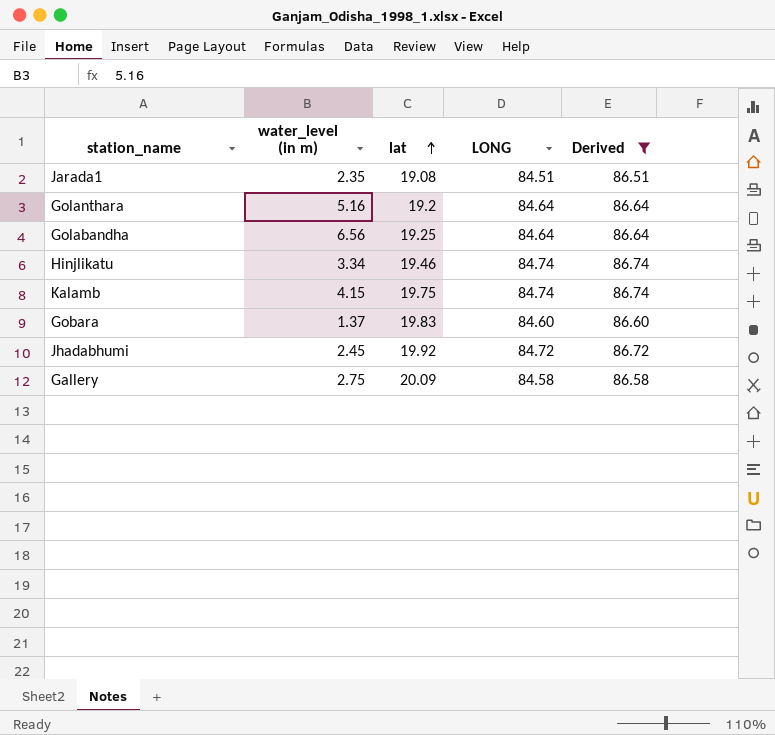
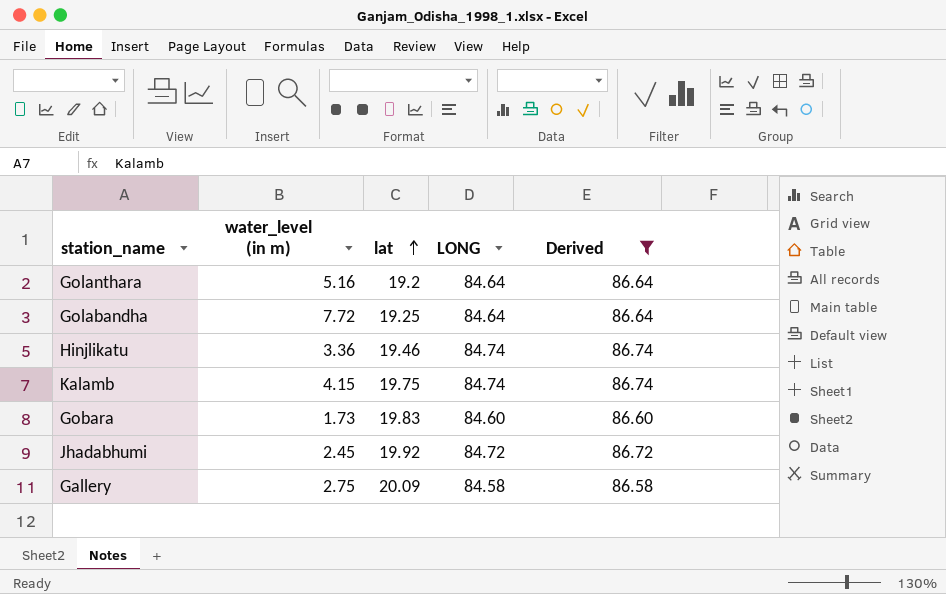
row Jarada1: 2.35 | 19.08 | 84.51 | 86.51 -> none
Golabandha | water_level (in m): 6.56 -> 7.72
Hinjlikatu | water_level (in m): 3.34 -> 3.36
Gobara | water_level (in m): 1.37 -> 1.73

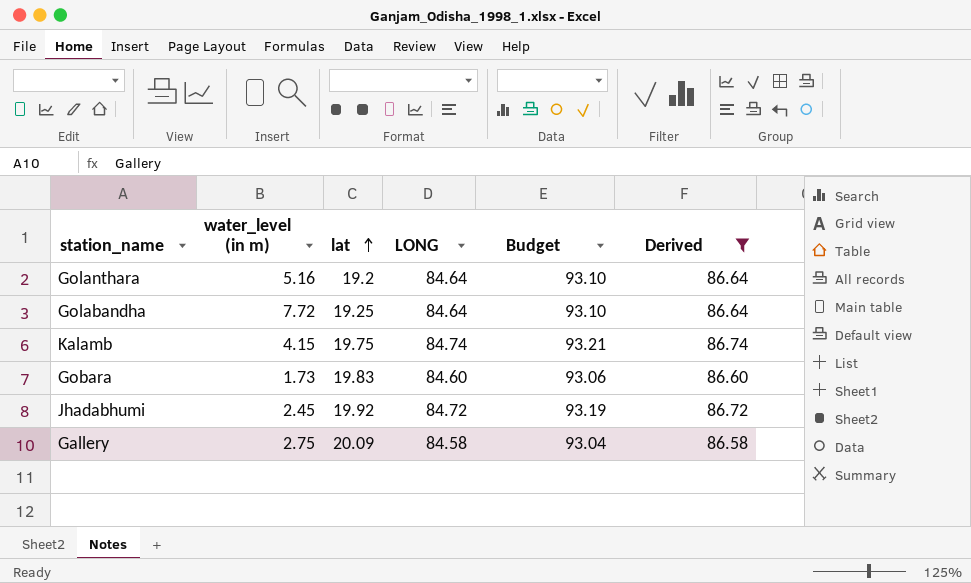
column Budget | formula: none -> [LONG] * 1.1
row Hinjlikatu: 3.36 | 19.46 | 84.74 | 86.74 -> none

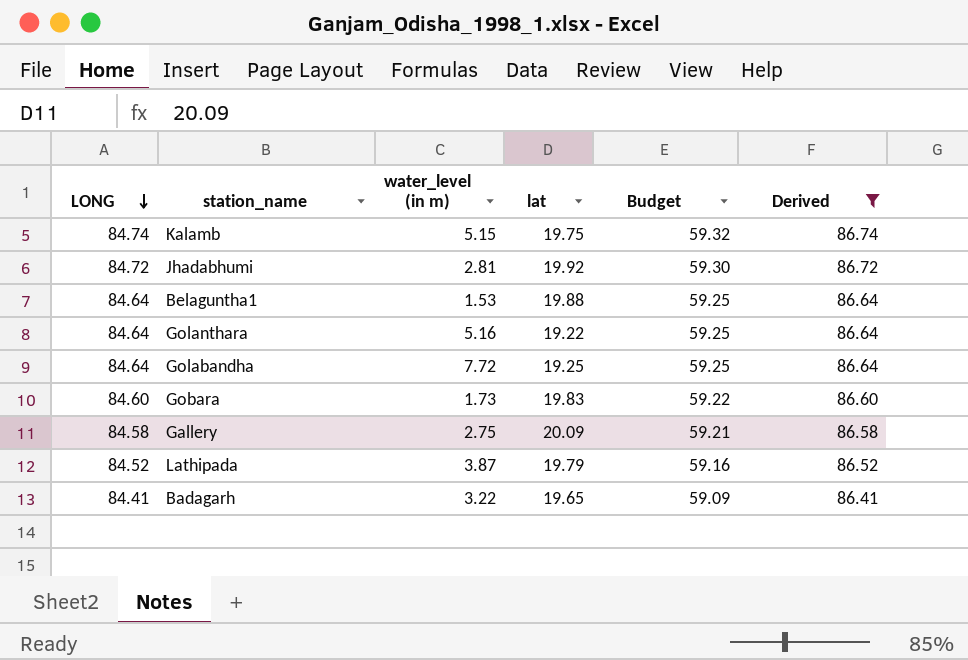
row order: lat ascending -> LONG descending
column LONG | position: 4 -> 1
column Budget | formula: [LONG] * 1.1 -> [LONG] * 0.7
Kalamb | water_level (in m): 4.15 -> 5.15
Jhadabhumi | water_level (in m): 2.45 -> 2.81
row Belaguntha1: none -> 84.64 | 1.53 | 19.88 | 59.25 | 86.64
Golanthara | lat: 19.2 -> 19.22
row Lathipada: none -> 84.52 | 3.87 | 19.79 | 59.16 | 86.52
row Badagarh: none -> 84.41 | 3.22 | 19.65 | 59.09 | 86.41

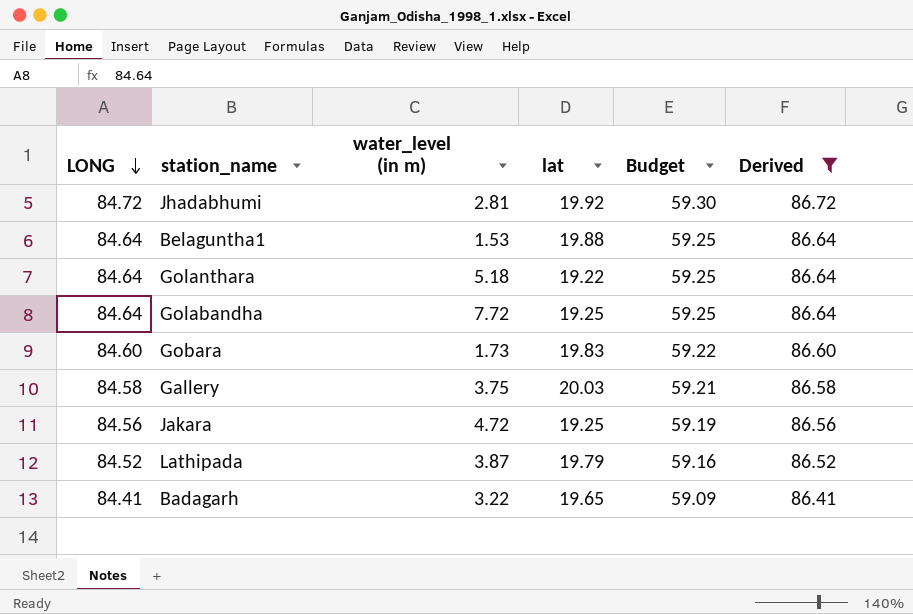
row Kalamb: 84.74 | 5.15 | 19.75 | 59.32 | 86.74 -> none
Golanthara | water_level (in m): 5.16 -> 5.18
Gallery | water_level (in m): 2.75 -> 3.75
Gallery | lat: 20.09 -> 20.03
row Jakara: none -> 84.56 | 4.72 | 19.25 | 59.19 | 86.56

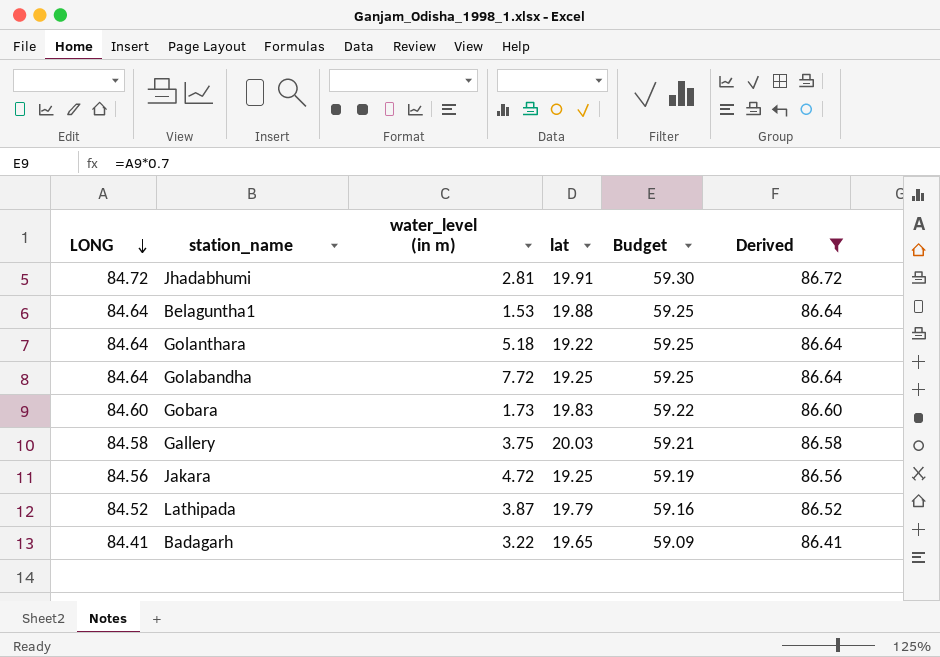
Jhadabhumi | lat: 19.92 -> 19.91

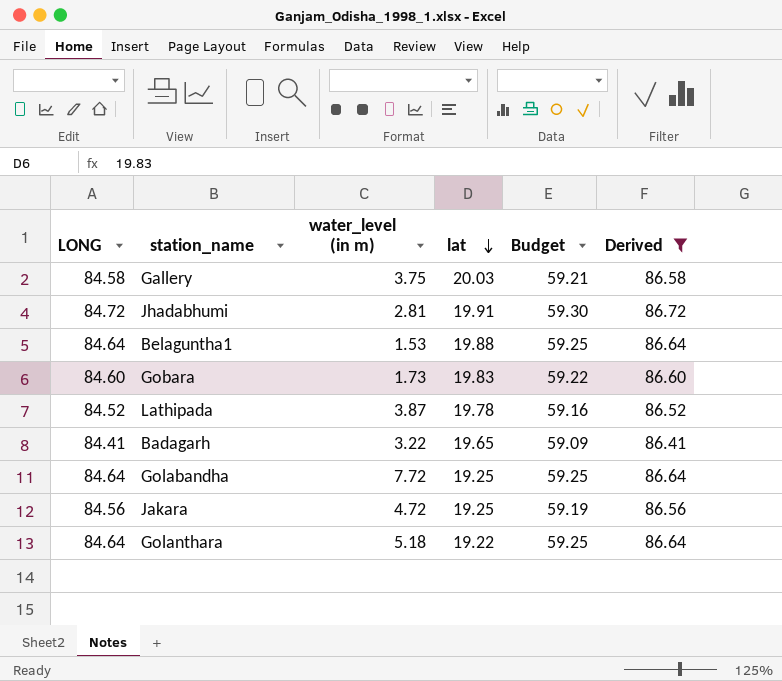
row order: LONG descending -> lat descending
Lathipada | lat: 19.79 -> 19.78

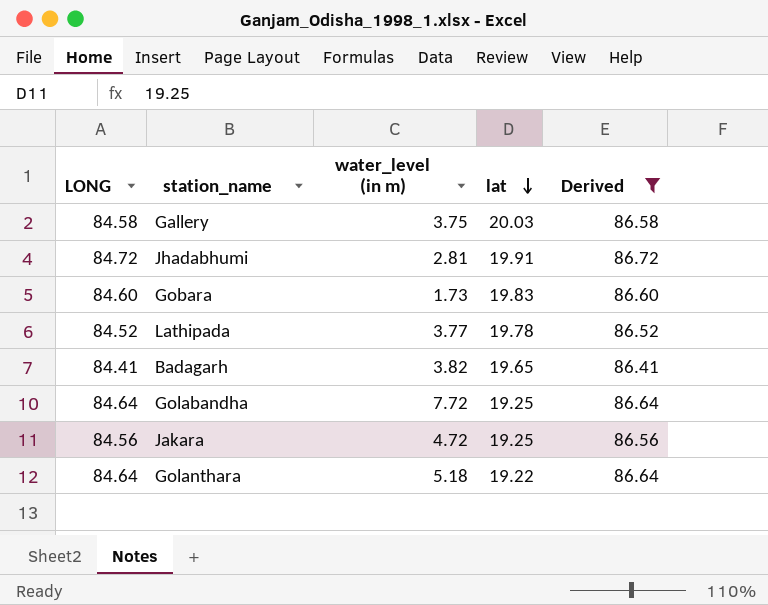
column Budget | formula: [LONG] * 0.7 -> none
row Belaguntha1: 84.64 | 1.53 | 19.88 | 59.25 | 86.64 -> none
Lathipada | water_level (in m): 3.87 -> 3.77
Badagarh | water_level (in m): 3.22 -> 3.82

